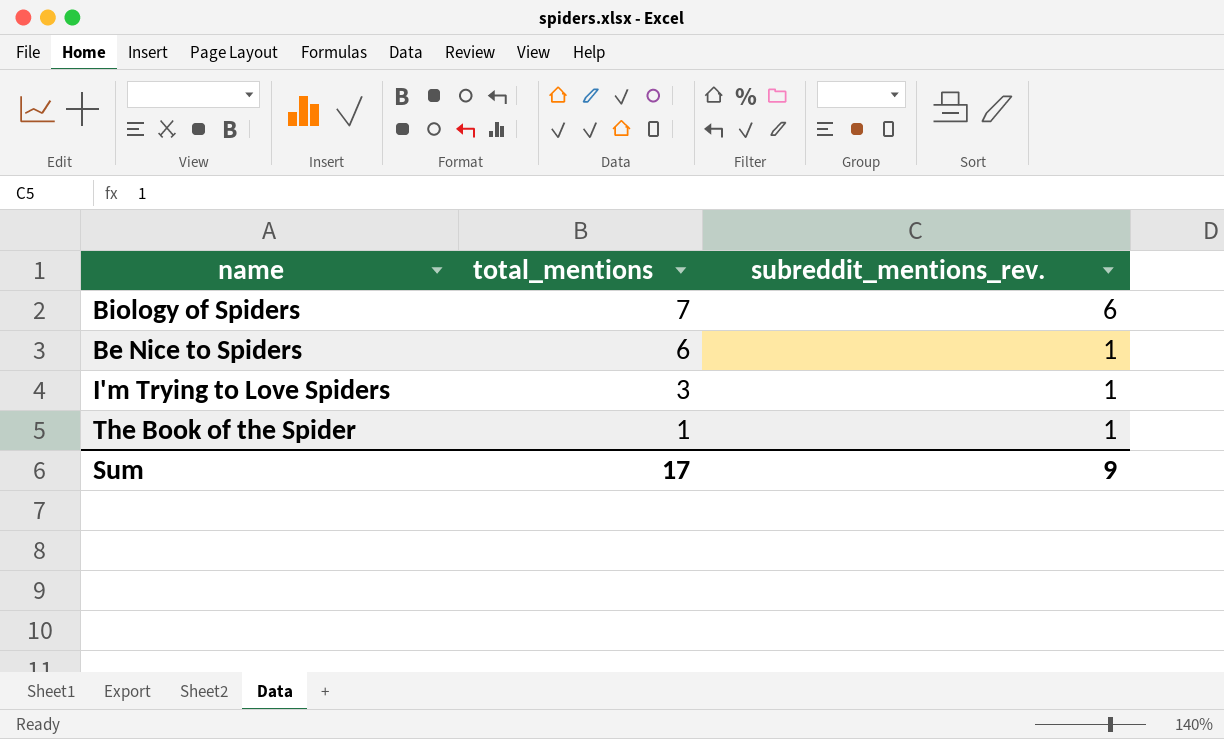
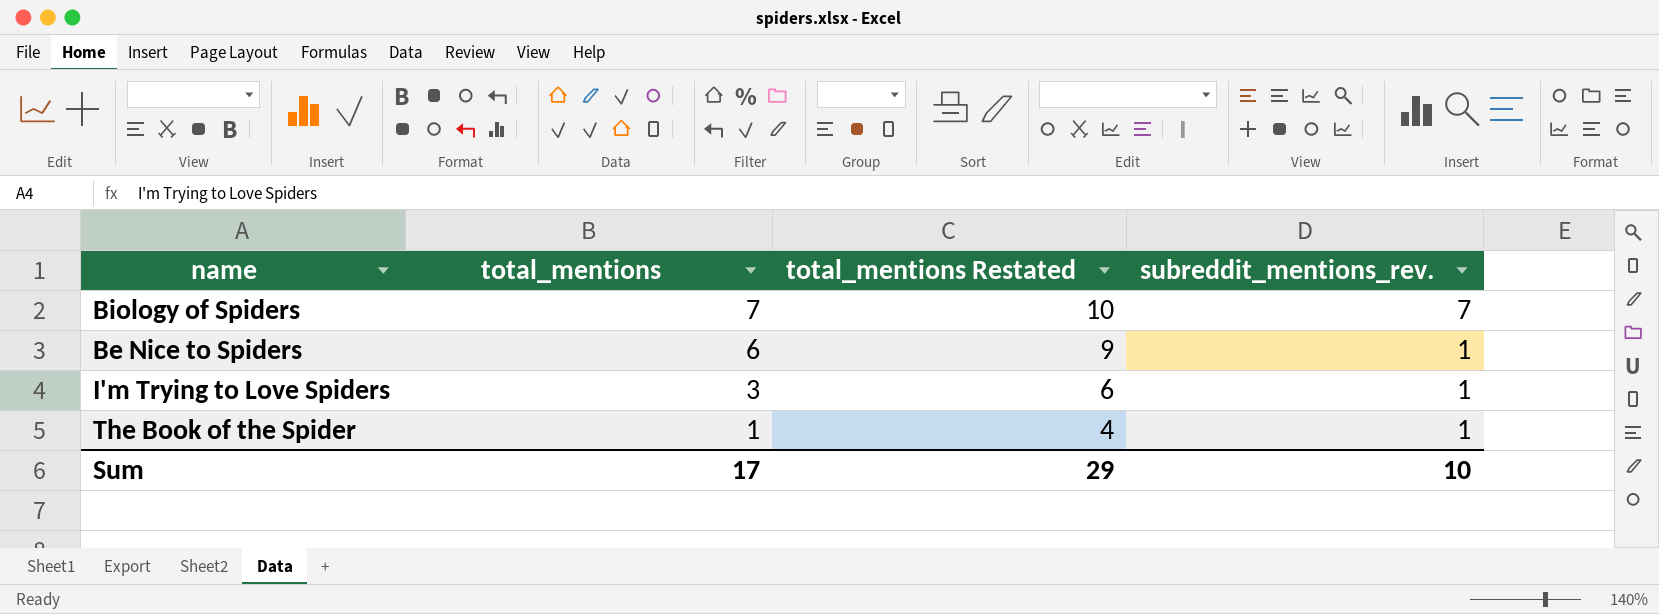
column total_mentions Restated | formula: none -> [total_mentions] + 3
Biology of Spiders | subreddit_mentions_rev.: 6 -> 7
Sum | subreddit_mentions_rev.: 9 -> 10

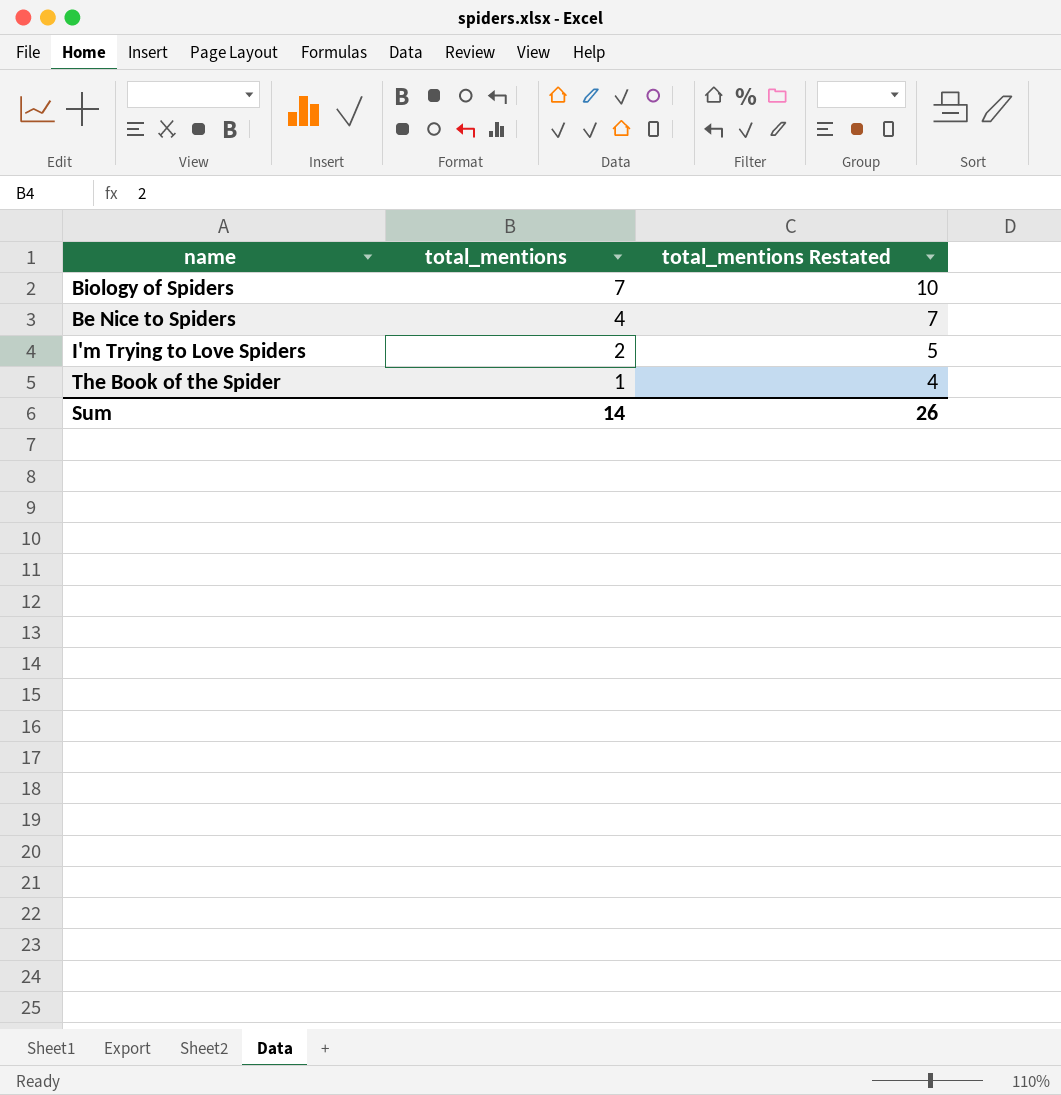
column subreddit_mentions_rev. | position: 4 -> none
Be Nice to Spiders | total_mentions: 6 -> 4
Be Nice to Spiders | total_mentions Restated: 9 -> 7
I'm Trying to Love Spiders | total_mentions: 3 -> 2
I'm Trying to Love Spiders | total_mentions Restated: 6 -> 5
Sum | total_mentions: 17 -> 14
Sum | total_mentions Restated: 29 -> 26

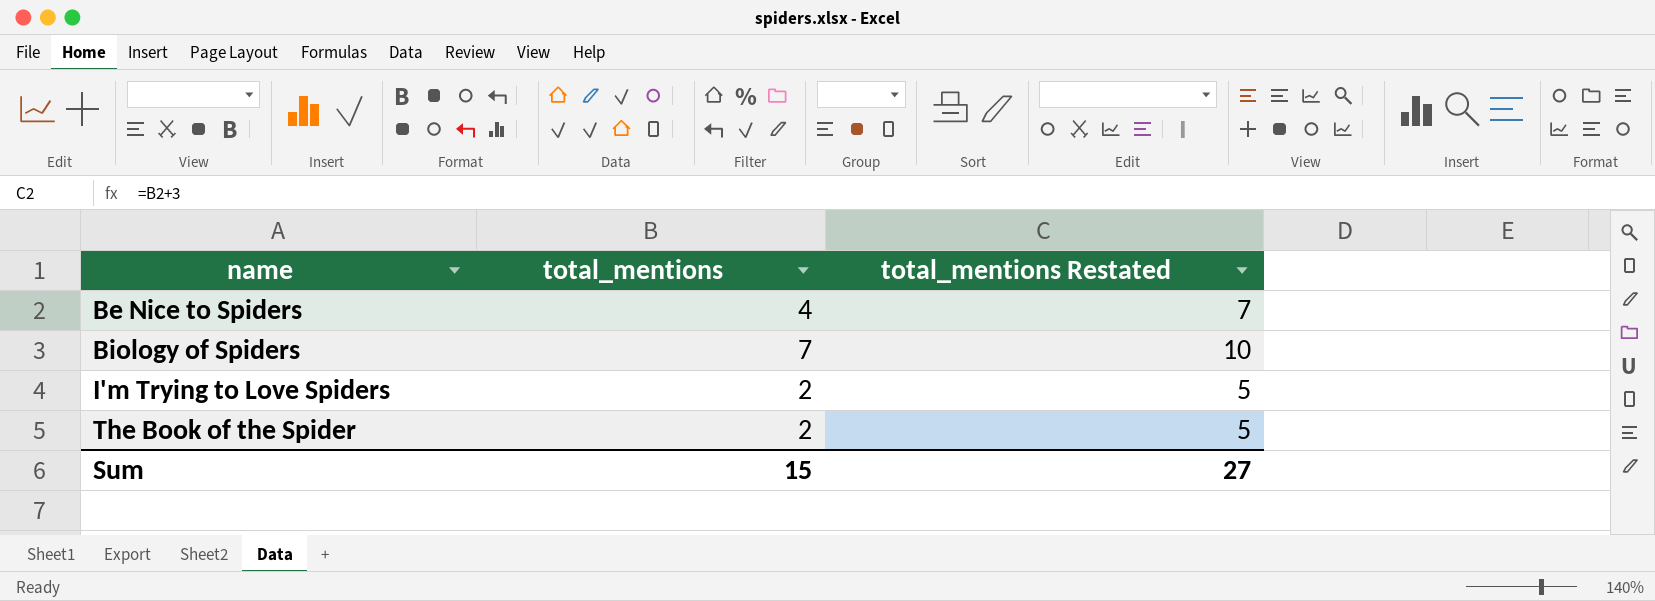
row order: total_mentions descending -> name ascending
The Book of the Spider | total_mentions: 1 -> 2
The Book of the Spider | total_mentions Restated: 4 -> 5
Sum | total_mentions: 14 -> 15
Sum | total_mentions Restated: 26 -> 27

